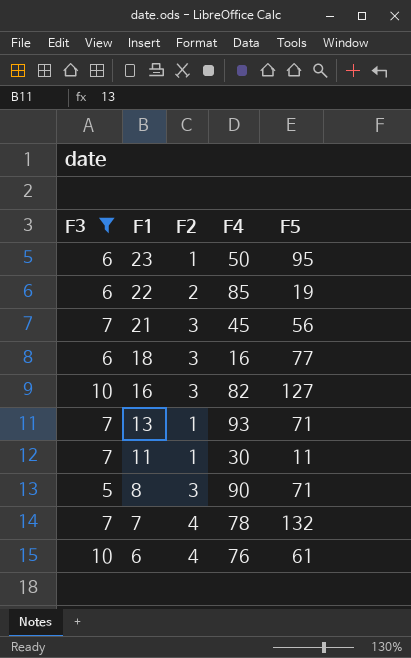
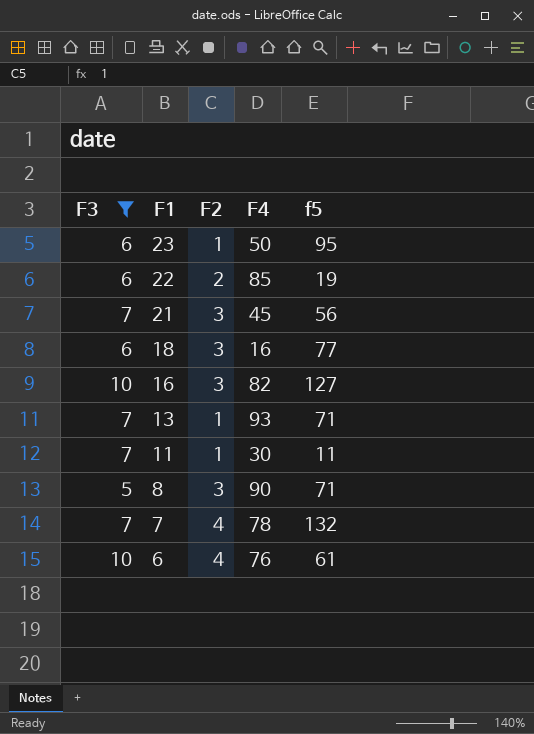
column name: F5 -> f5

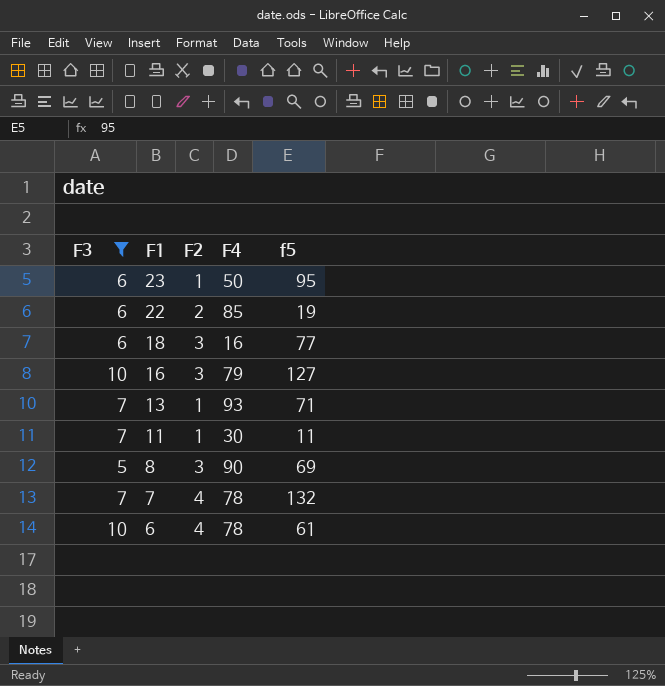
row 21: 7 | 3 | 45 | 56 -> none
16 | F4: 82 -> 79
8 | f5: 71 -> 69
6 | F4: 76 -> 78

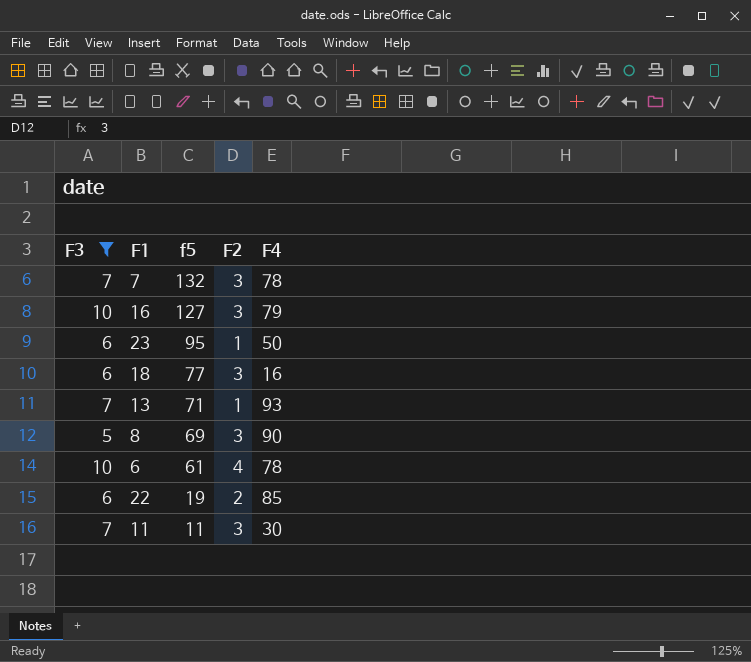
row order: F1 descending -> f5 descending
column f5 | position: 5 -> 3
7 | F2: 4 -> 3
11 | F2: 1 -> 3

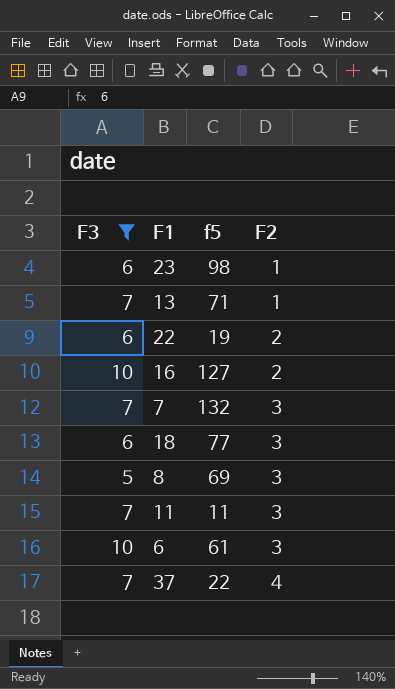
row order: f5 descending -> F2 ascending
column F4 | position: 5 -> none
23 | f5: 95 -> 98
16 | F2: 3 -> 2
6 | F2: 4 -> 3
row 37: none -> 7 | 22 | 4

